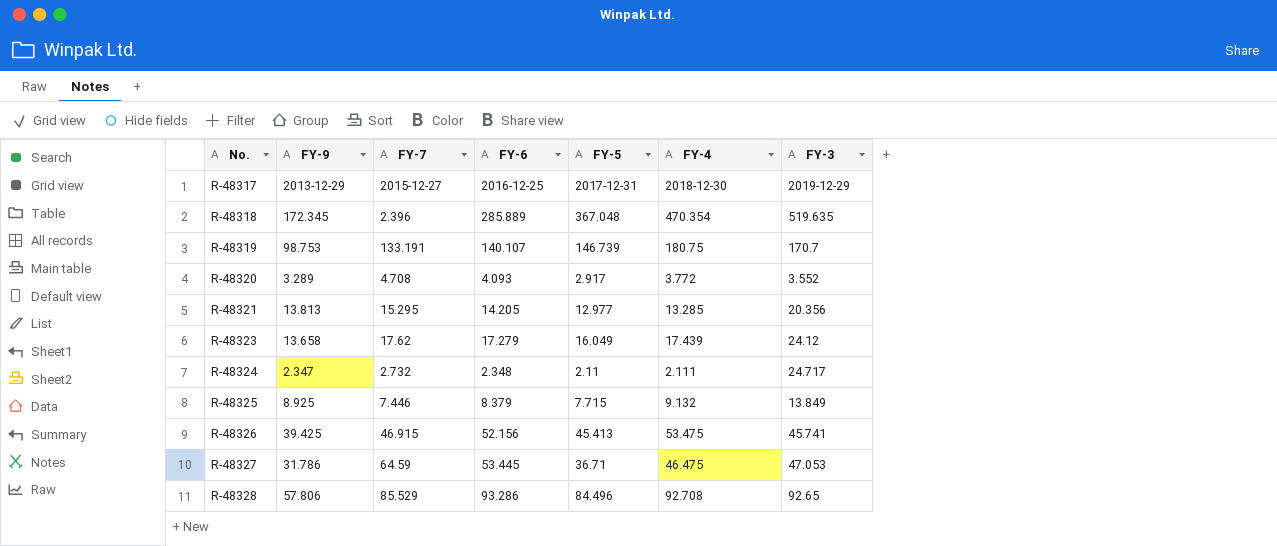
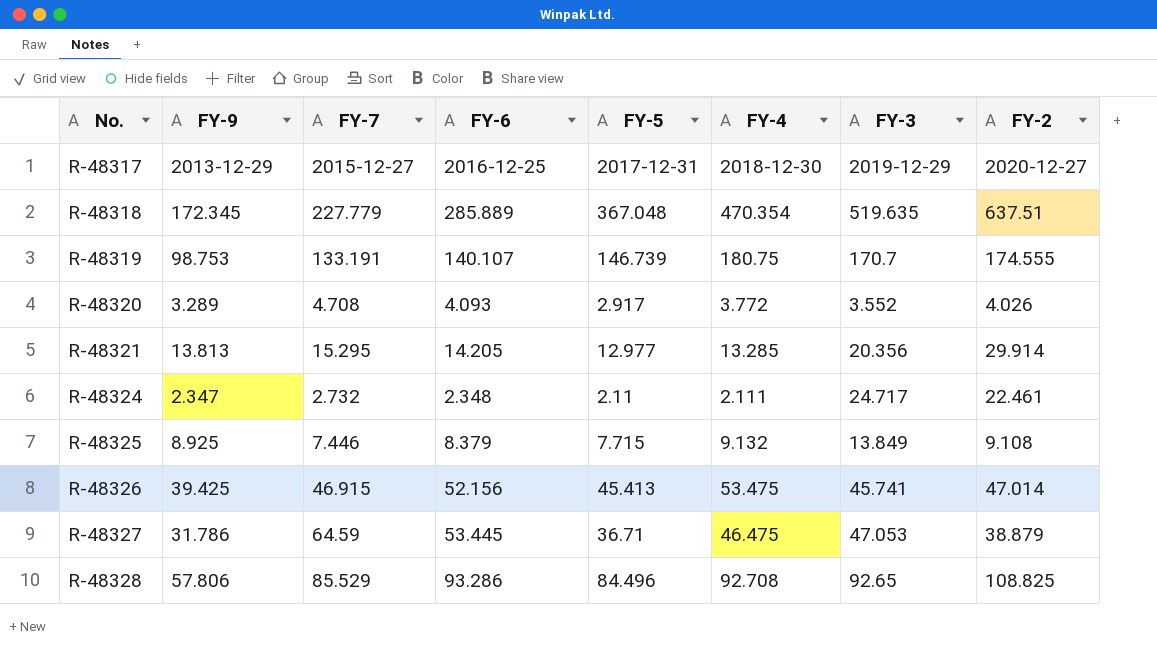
column FY-2 | position: none -> 8
row R-48323: 13.658 | 17.62 | 17.279 | 16.049 | 17.439 | 24.12 -> none
R-48318 | FY-7: 2.396 -> 227.779

